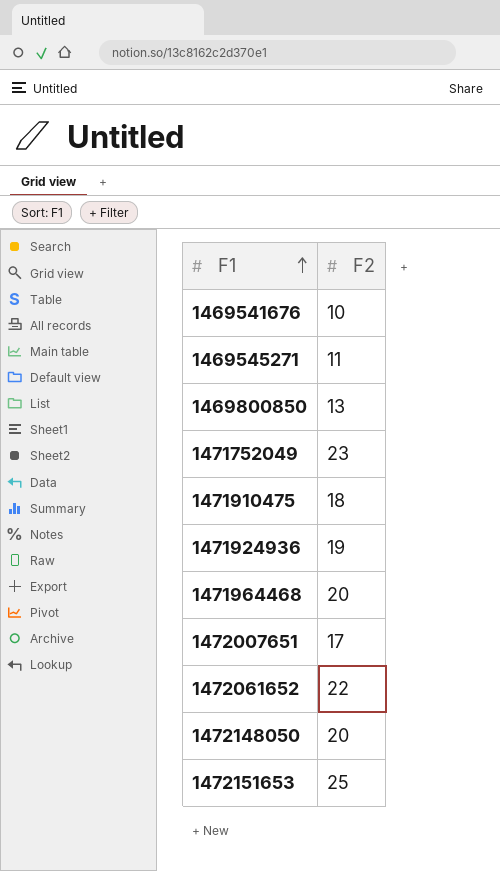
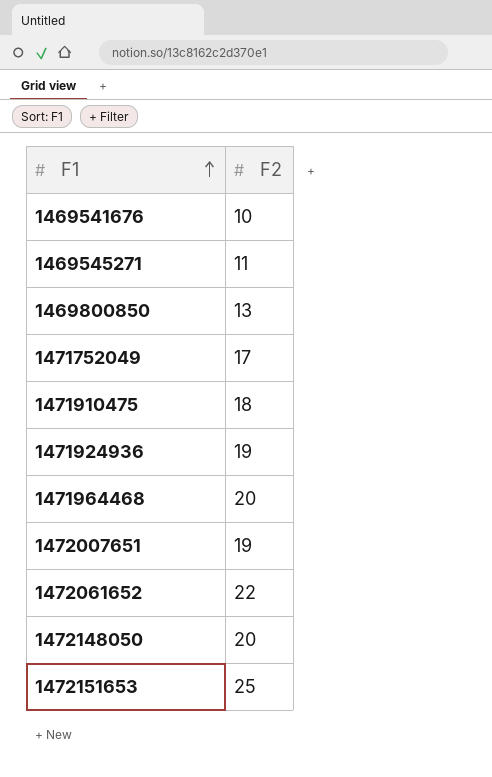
1471752049 | F2: 23 -> 17
1472007651 | F2: 17 -> 19

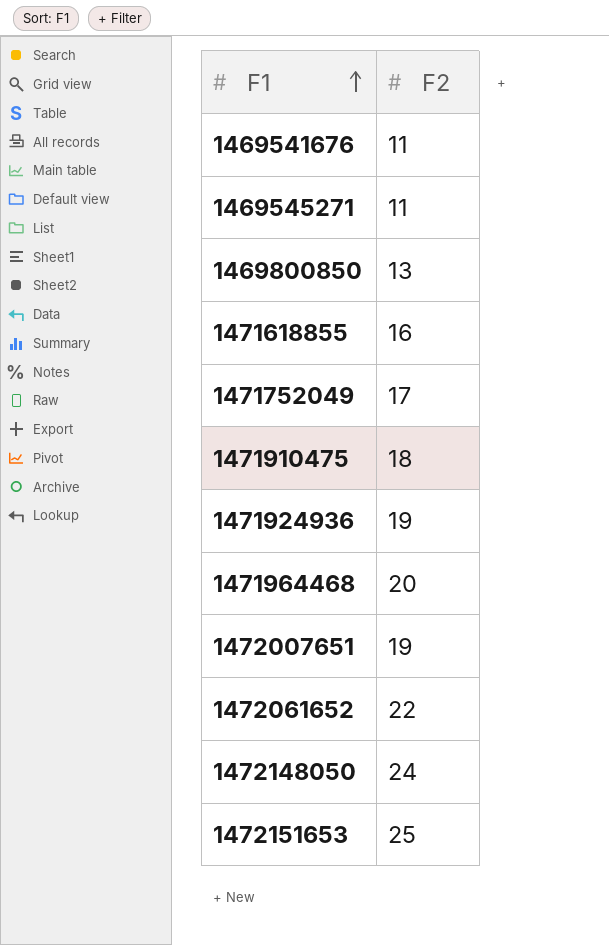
1469541676 | F2: 10 -> 11
row 1471618855: none -> 16
1472148050 | F2: 20 -> 24

